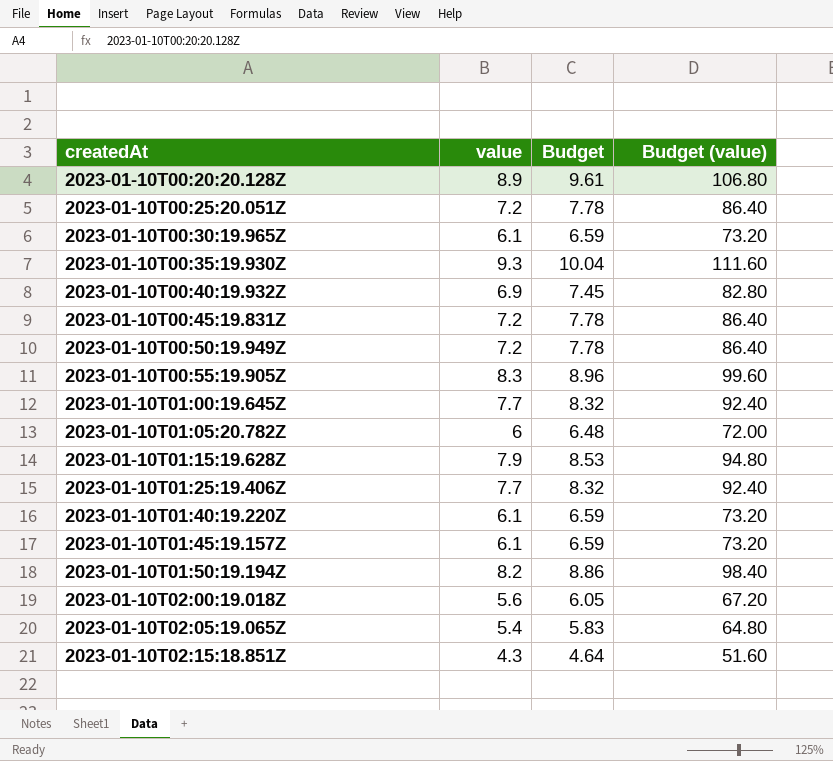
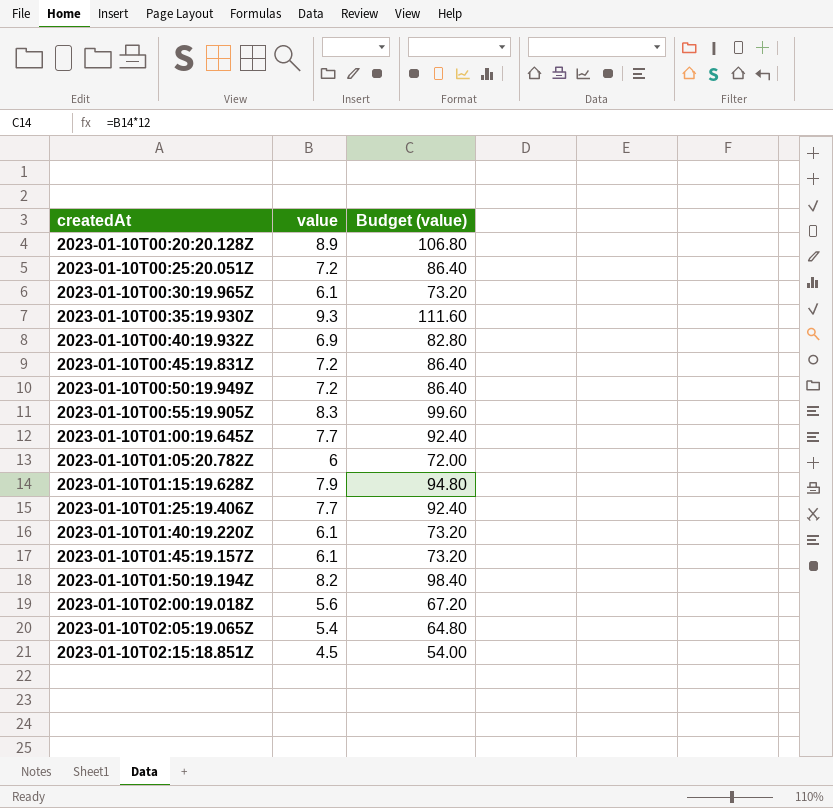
column Budget | formula: [value] * 1.08 -> none
2023-01-10T02:15:18.851Z | value: 4.3 -> 4.5
2023-01-10T02:15:18.851Z | Budget (value): 51.60 -> 54.00

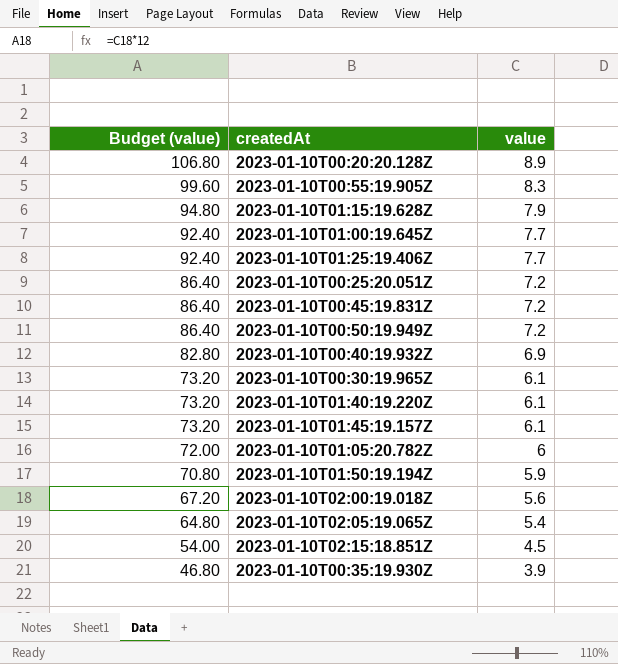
row order: createdAt ascending -> Budget (value) descending
column Budget (value) | position: 3 -> 1
2023-01-10T01:50:19.194Z | Budget (value): 98.40 -> 70.80
2023-01-10T01:50:19.194Z | value: 8.2 -> 5.9
2023-01-10T00:35:19.930Z | Budget (value): 111.60 -> 46.80
2023-01-10T00:35:19.930Z | value: 9.3 -> 3.9

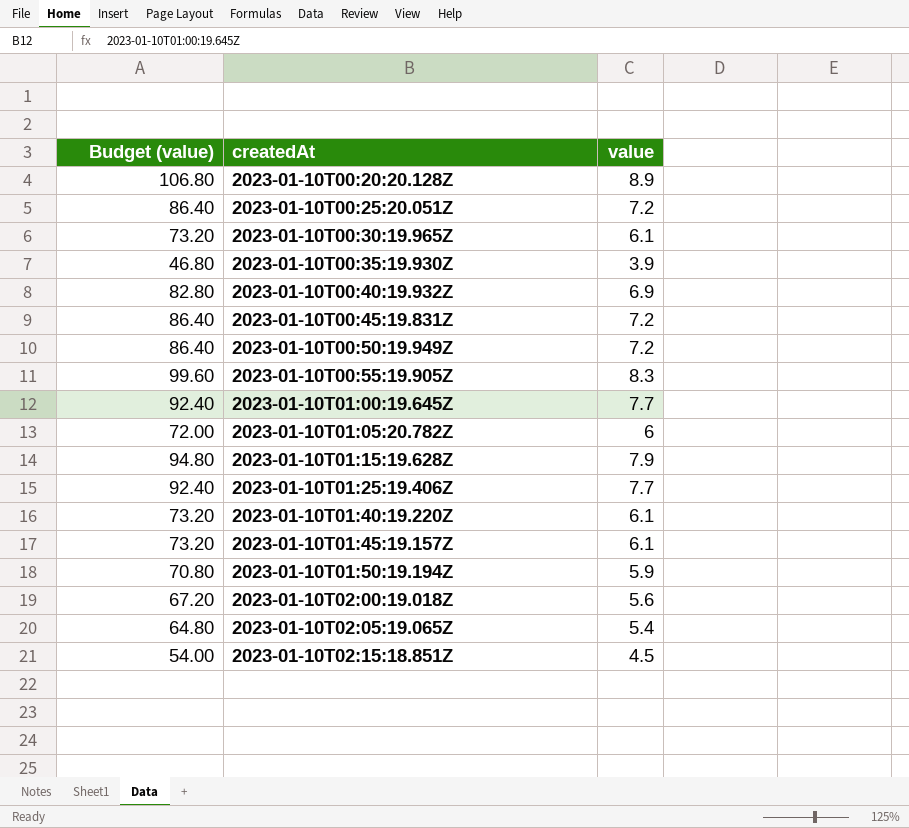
row order: Budget (value) descending -> createdAt ascending

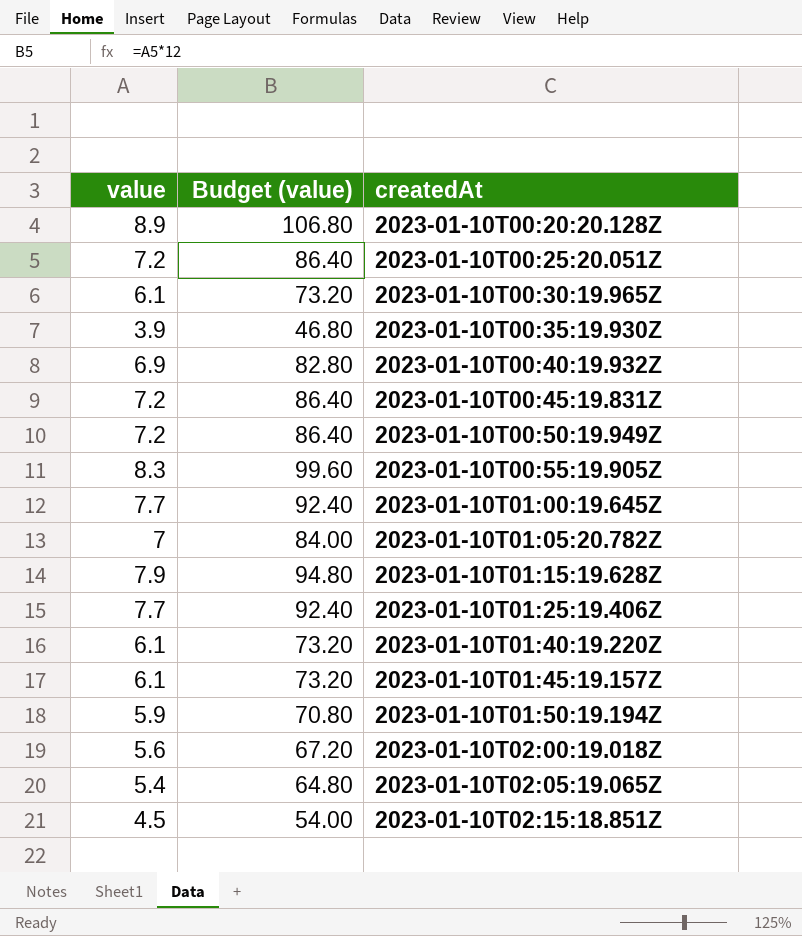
column value | position: 3 -> 1
2023-01-10T01:05:20.782Z | value: 6 -> 7
2023-01-10T01:05:20.782Z | Budget (value): 72.00 -> 84.00

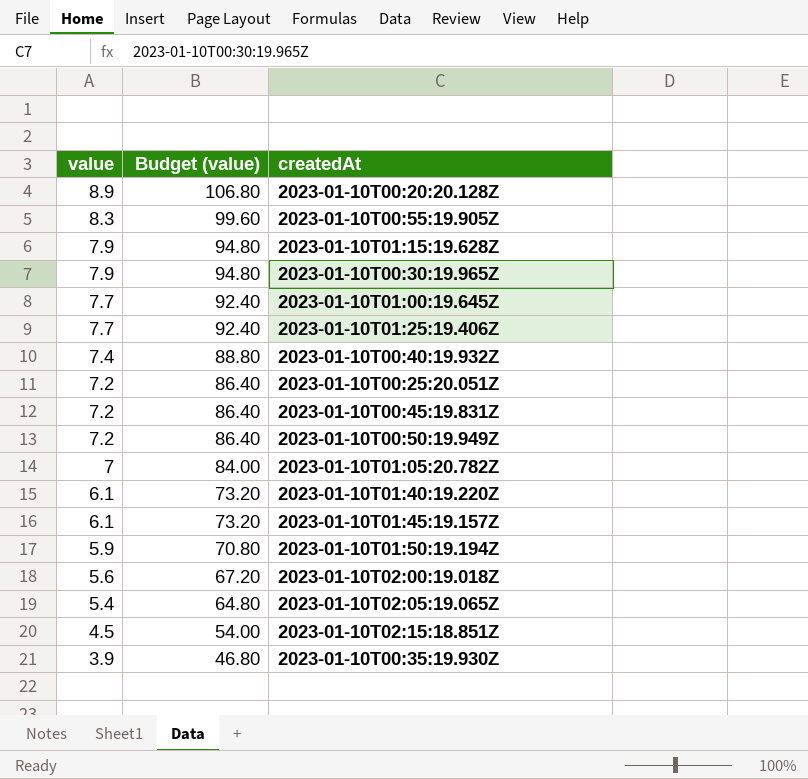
row order: createdAt ascending -> value descending
2023-01-10T00:30:19.965Z | value: 6.1 -> 7.9
2023-01-10T00:30:19.965Z | Budget (value): 73.20 -> 94.80
2023-01-10T00:40:19.932Z | value: 6.9 -> 7.4
2023-01-10T00:40:19.932Z | Budget (value): 82.80 -> 88.80

